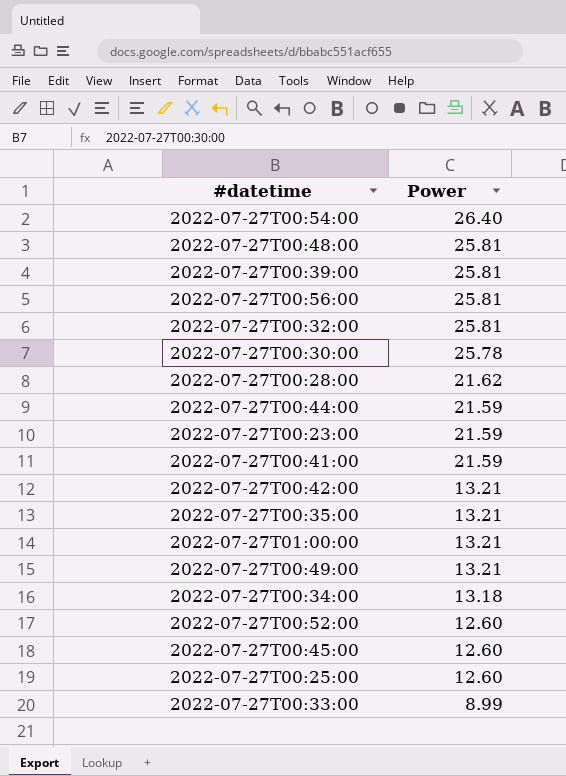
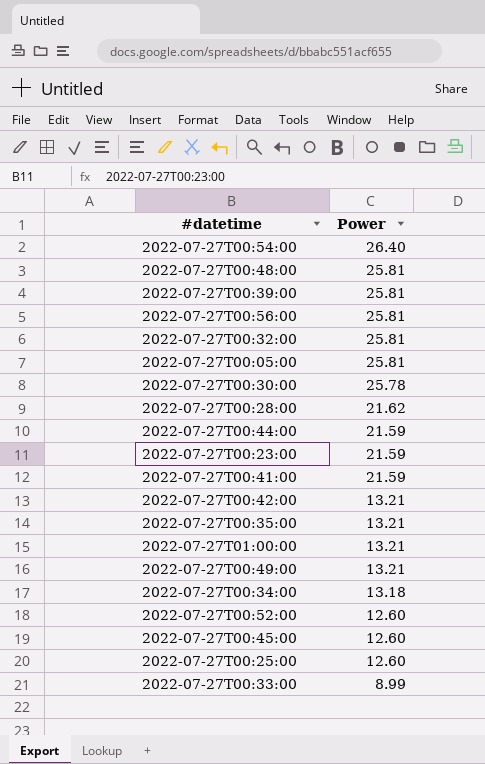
row 2022-07-27T00:05:00: none -> 25.81

